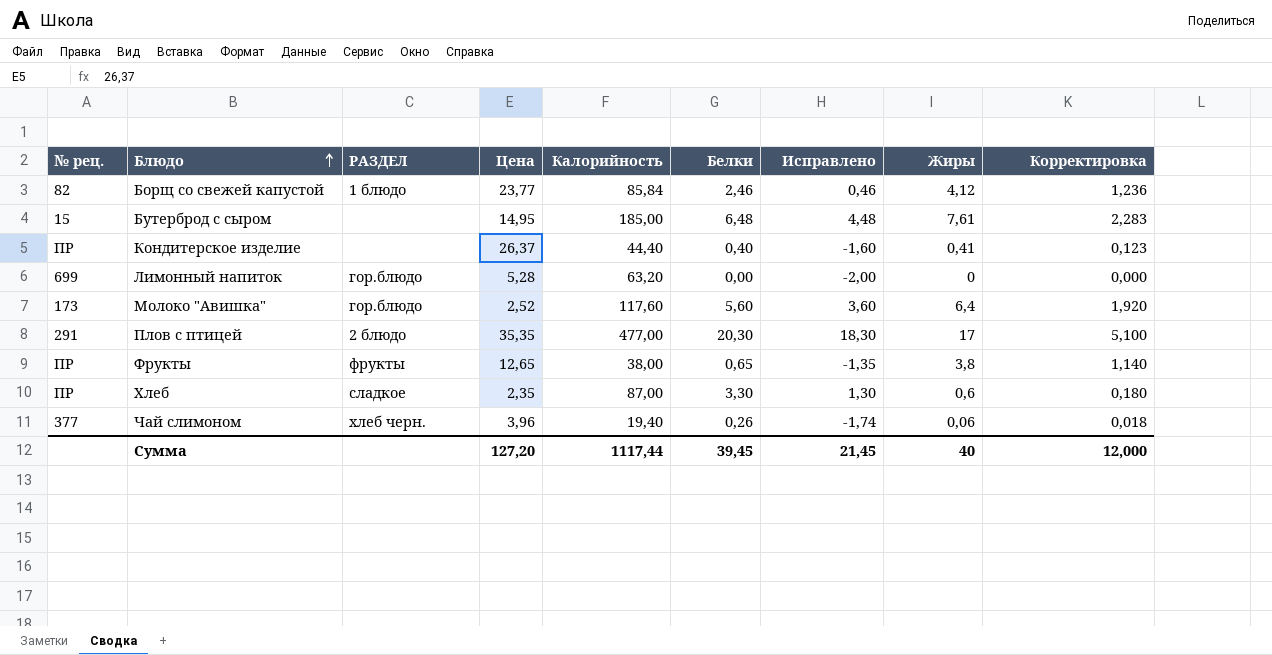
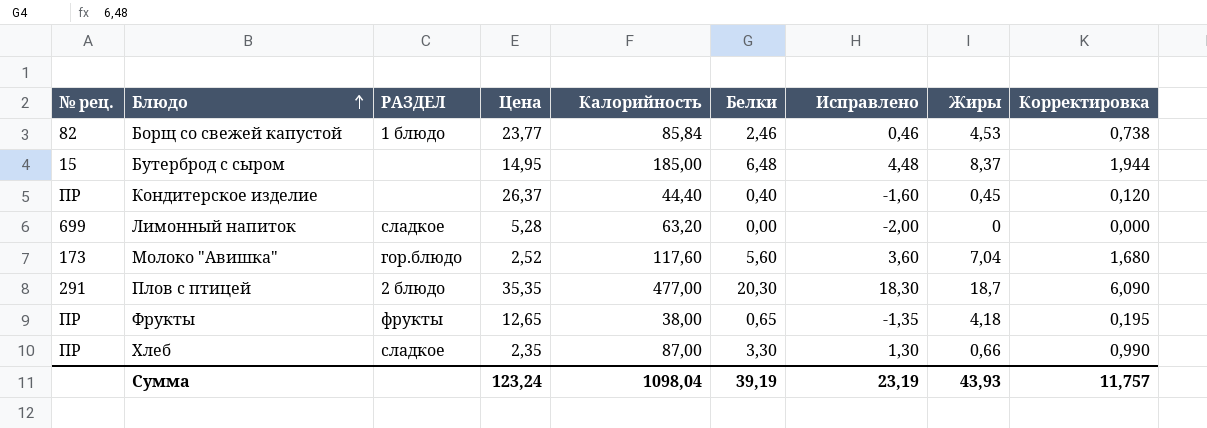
column Корректировка | formula: [Жиры] * 0,3 -> [Белки] * 0,3
row Чай слимоном: 377 | хлеб черн. | 3,96 | 19,40 | 0,26 | -1,74 | 0,06 | 0,018 -> none
Борщ со свежей капустой | Жиры: 4,12 -> 4,53
Бутерброд с сыром | Жиры: 7,61 -> 8,37
Кондитерское изделие | Жиры: 0,41 -> 0,45
Лимонный напиток | РАЗДЕЛ: гор.блюдо -> сладкое
Молоко "Авишка" | Жиры: 6,4 -> 7,04
Плов с птицей | Жиры: 17 -> 18,7
Фрукты | Жиры: 3,8 -> 4,18
Хлеб | Жиры: 0,6 -> 0,66
Сумма | Цена: 127,20 -> 123,24
Сумма | Калорийность: 1117,44 -> 1098,04
Сумма | Белки: 39,45 -> 39,19
Сумма | Исправлено: 21,45 -> 23,19
Сумма | Жиры: 40 -> 43,93
Сумма | Корректировка: 12,000 -> 11,757

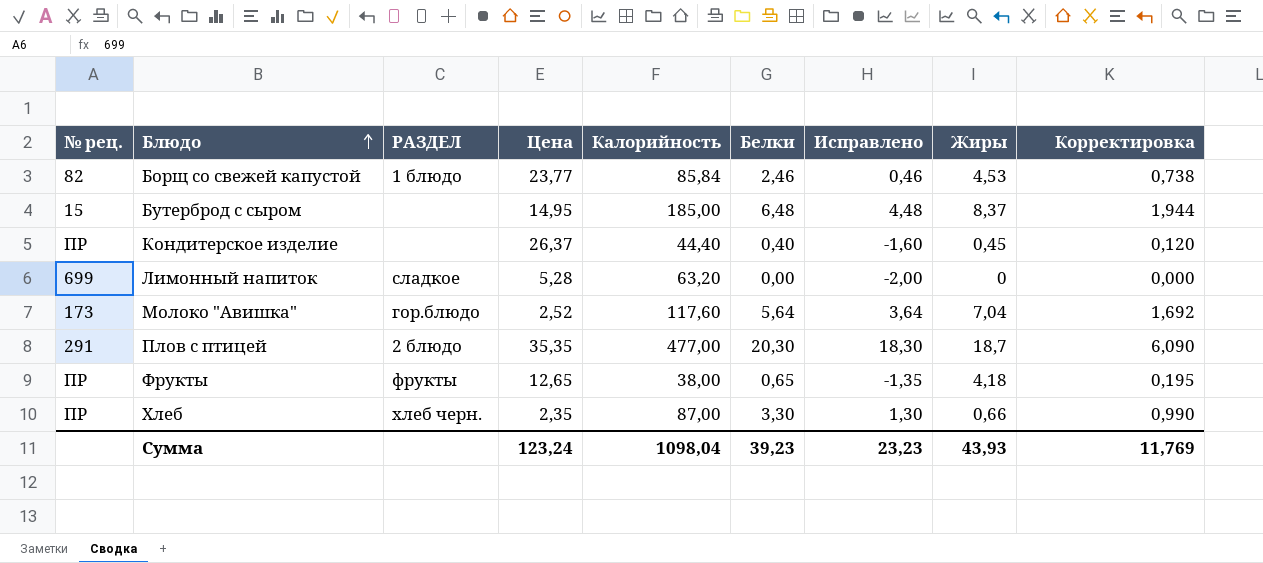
Молоко "Авишка" | Белки: 5,60 -> 5,64
Молоко "Авишка" | Исправлено: 3,60 -> 3,64
Молоко "Авишка" | Корректировка: 1,680 -> 1,692
Хлеб | РАЗДЕЛ: сладкое -> хлеб черн.
Сумма | Белки: 39,19 -> 39,23
Сумма | Исправлено: 23,19 -> 23,23
Сумма | Корректировка: 11,757 -> 11,769

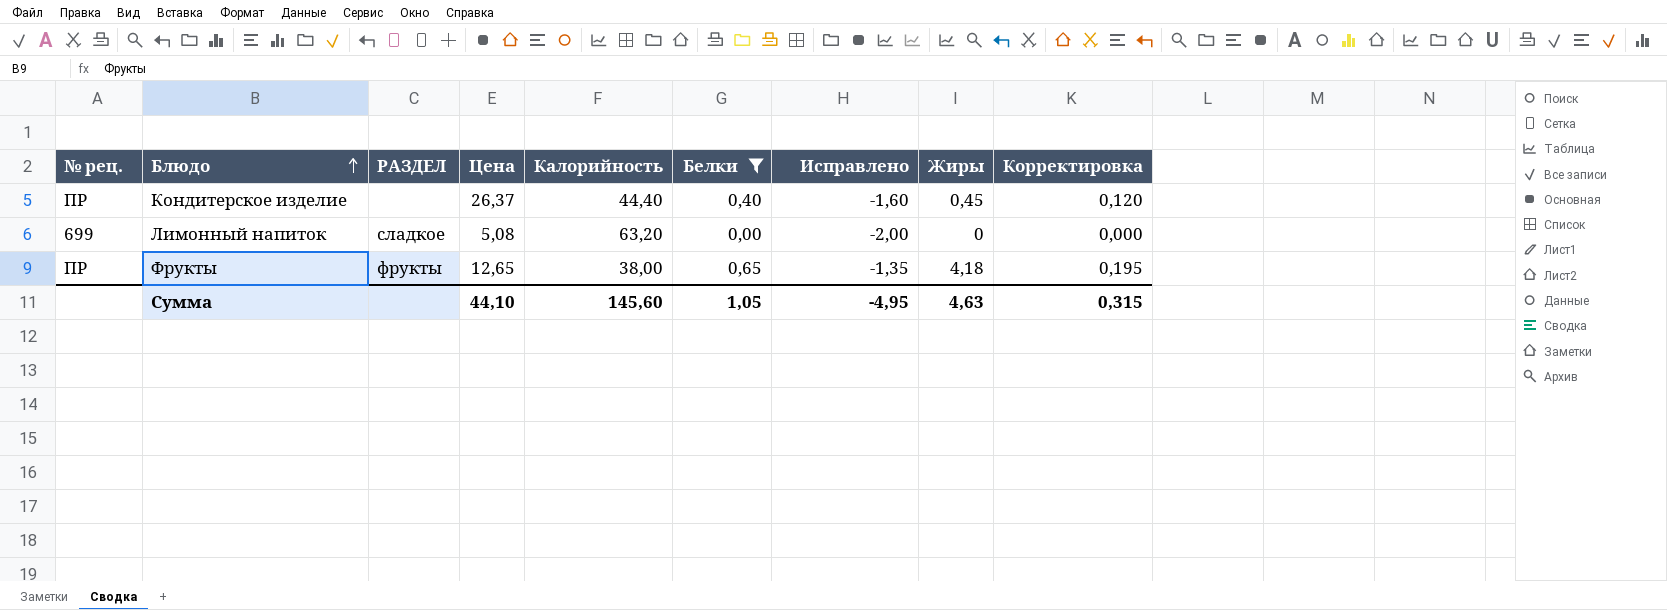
filter: none -> Белки <= 0,65
Лимонный напиток | Цена: 5,28 -> 5,08
Сумма | Цена: 123,24 -> 44,10
Сумма | Калорийность: 1098,04 -> 145,60
Сумма | Белки: 39,23 -> 1,05
Сумма | Исправлено: 23,23 -> -4,95
Сумма | Жиры: 43,93 -> 4,63
Сумма | Корректировка: 11,769 -> 0,315

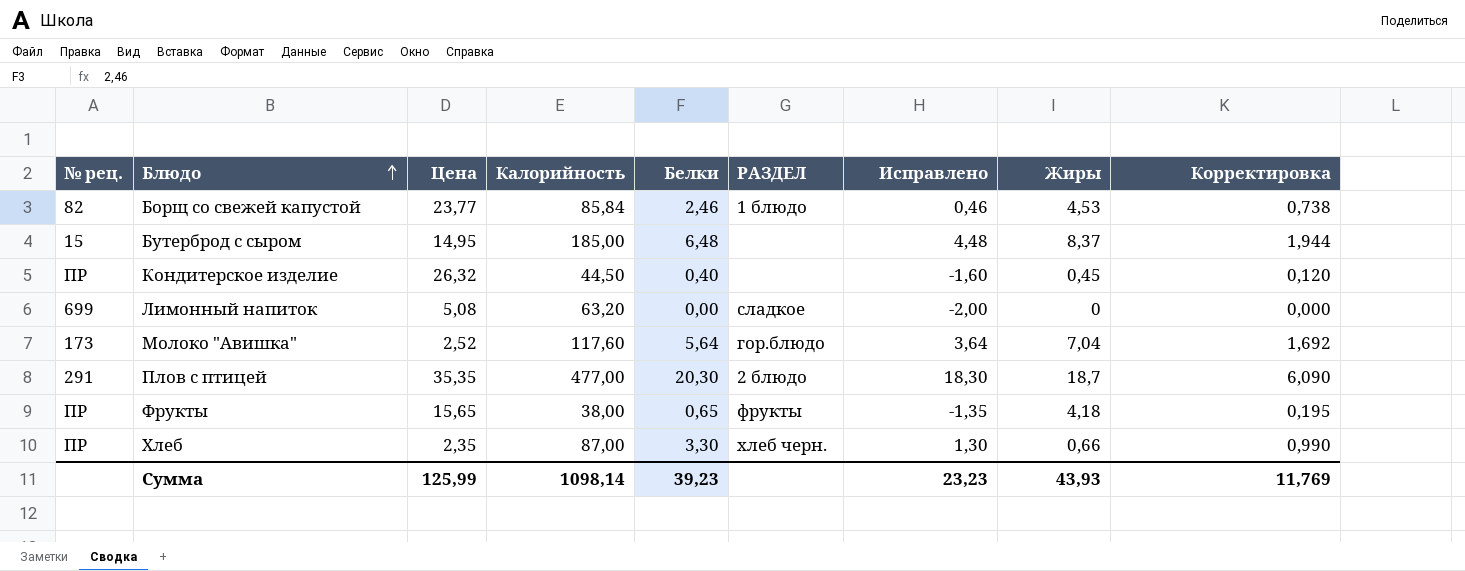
filter: Белки <= 0,65 -> none
column РАЗДЕЛ | position: 3 -> 6
Кондитерское изделие | Цена: 26,37 -> 26,32
Кондитерское изделие | Калорийность: 44,40 -> 44,50
Фрукты | Цена: 12,65 -> 15,65
Сумма | Цена: 44,10 -> 125,99
Сумма | Калорийность: 145,60 -> 1098,14
Сумма | Белки: 1,05 -> 39,23
Сумма | Исправлено: -4,95 -> 23,23
Сумма | Жиры: 4,63 -> 43,93
Сумма | Корректировка: 0,315 -> 11,769

